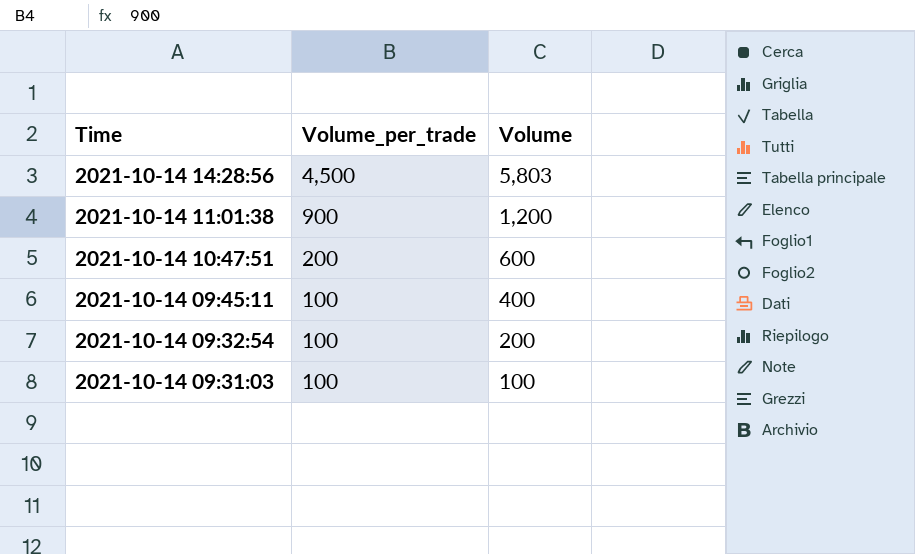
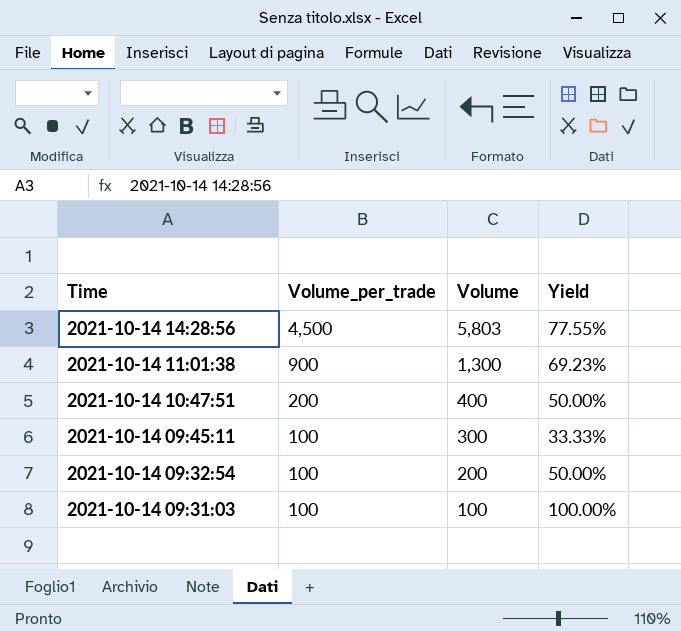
column Yield | formula: none -> [Volume_per_trade] / [Volume]
2021-10-14 11:01:38 | Volume: 1,200 -> 1,300
2021-10-14 10:47:51 | Volume: 600 -> 400
2021-10-14 09:45:11 | Volume: 400 -> 300

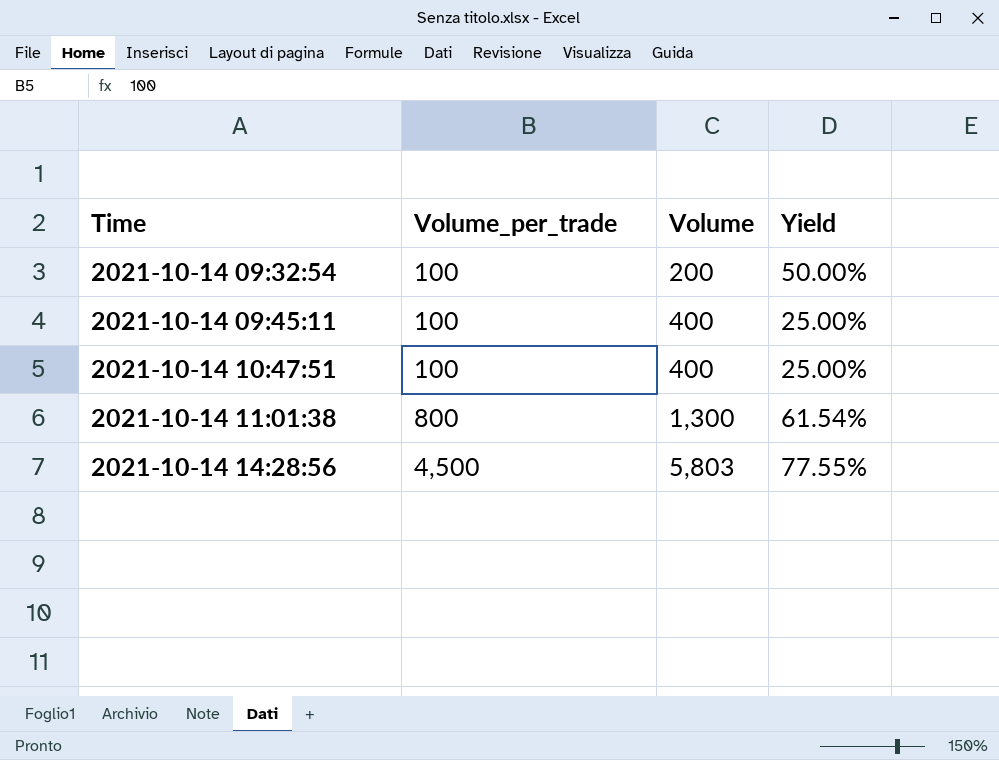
row order: Time descending -> Time ascending
row 2021-10-14 09:31:03: 100 | 100 | 100.00% -> none
2021-10-14 09:45:11 | Volume: 300 -> 400
2021-10-14 09:45:11 | Yield: 33.33% -> 25.00%
2021-10-14 10:47:51 | Volume_per_trade: 200 -> 100
2021-10-14 10:47:51 | Yield: 50.00% -> 25.00%
2021-10-14 11:01:38 | Volume_per_trade: 900 -> 800
2021-10-14 11:01:38 | Yield: 69.23% -> 61.54%

